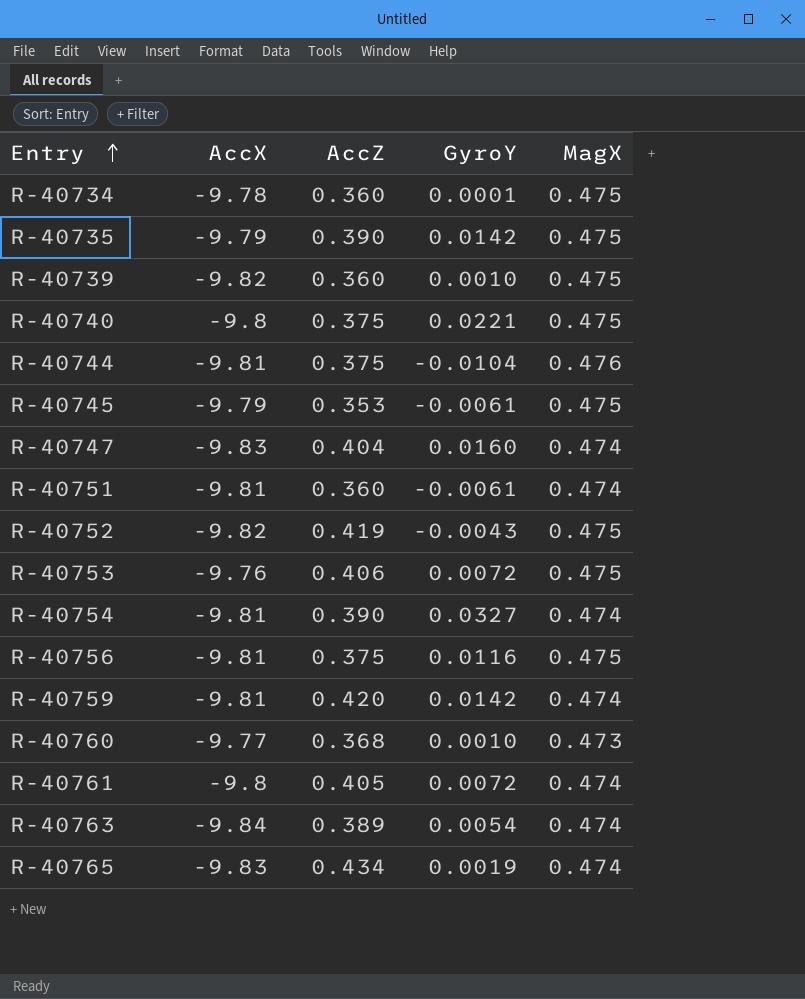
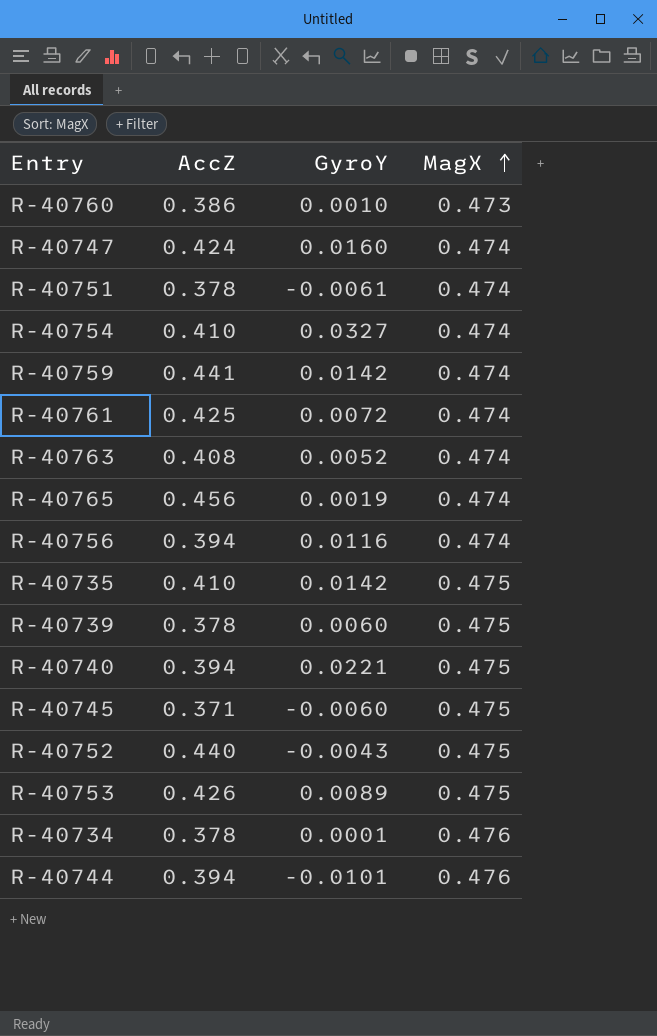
row order: Entry ascending -> MagX ascending
column AccX | position: 2 -> none
R-40760 | AccZ: 0.368 -> 0.386
R-40747 | AccZ: 0.404 -> 0.424
R-40751 | AccZ: 0.360 -> 0.378
R-40754 | AccZ: 0.390 -> 0.410
R-40759 | AccZ: 0.420 -> 0.441
R-40761 | AccZ: 0.405 -> 0.425
R-40763 | AccZ: 0.389 -> 0.408
R-40763 | GyroY: 0.0054 -> 0.0052
R-40765 | AccZ: 0.434 -> 0.456
R-40756 | AccZ: 0.375 -> 0.394
R-40756 | MagX: 0.475 -> 0.474
R-40735 | AccZ: 0.390 -> 0.410
R-40739 | AccZ: 0.360 -> 0.378
R-40739 | GyroY: 0.0010 -> 0.0060
R-40740 | AccZ: 0.375 -> 0.394
R-40745 | AccZ: 0.353 -> 0.371
R-40745 | GyroY: -0.0061 -> -0.0060
R-40752 | AccZ: 0.419 -> 0.440
R-40753 | AccZ: 0.406 -> 0.426
R-40753 | GyroY: 0.0072 -> 0.0089
R-40734 | AccZ: 0.360 -> 0.378
R-40734 | MagX: 0.475 -> 0.476
R-40744 | AccZ: 0.375 -> 0.394
R-40744 | GyroY: -0.0104 -> -0.0101

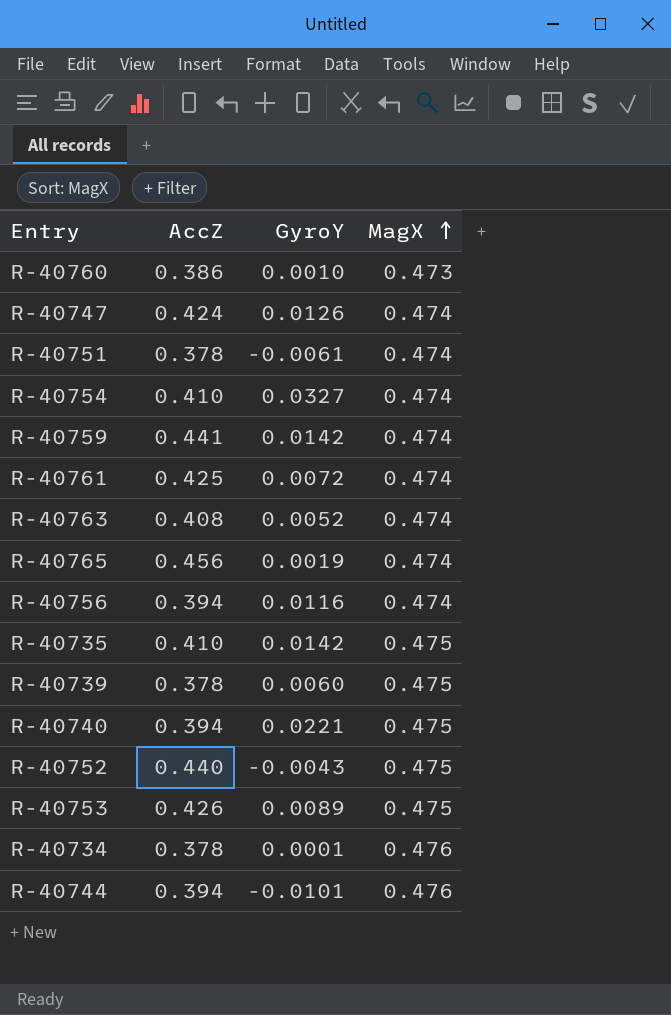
row R-40745: 0.371 | -0.0060 | 0.475 -> none
R-40747 | GyroY: 0.0160 -> 0.0126

